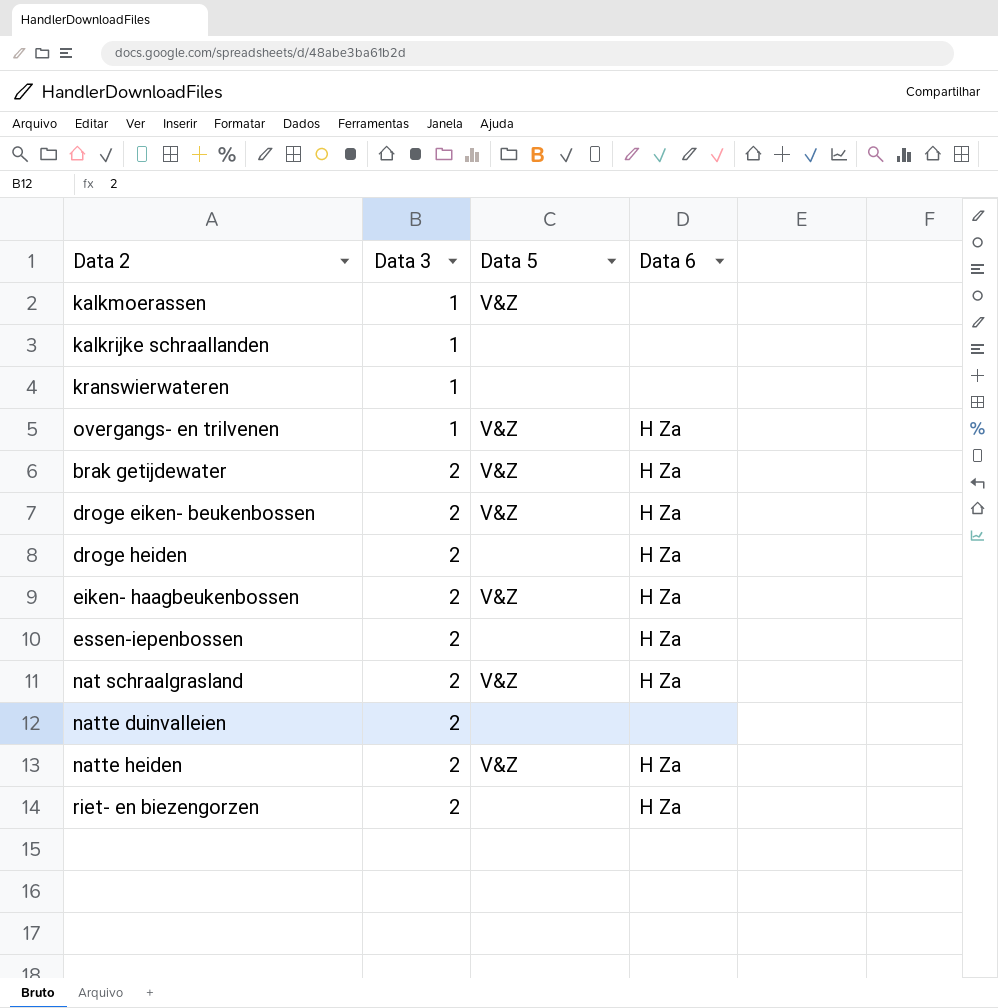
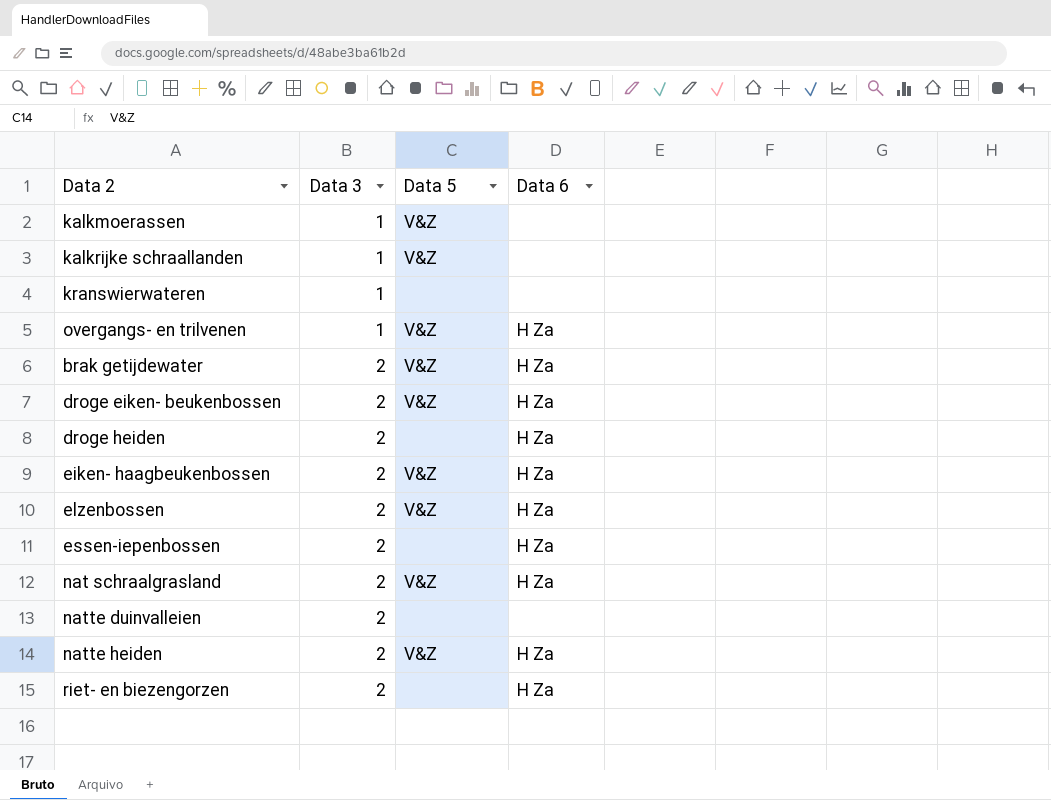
kalkrijke schraallanden | Data 5: none -> V&Z
row elzenbossen: none -> 2 | V&Z | H Za

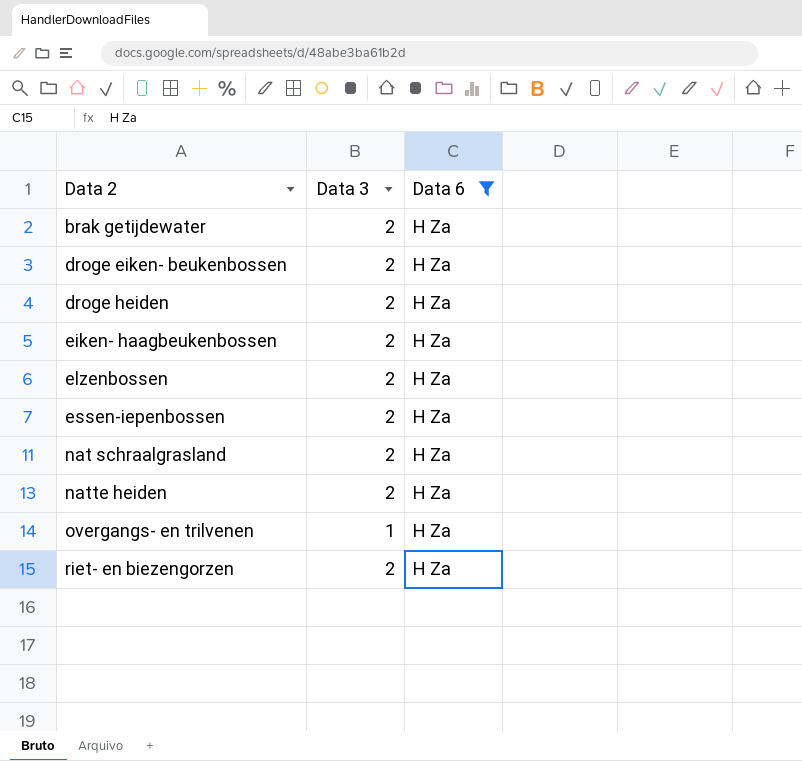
filter: none -> Data 6 = H Za
row order: Data 3 ascending -> Data 2 ascending
column Data 5 | position: 3 -> none

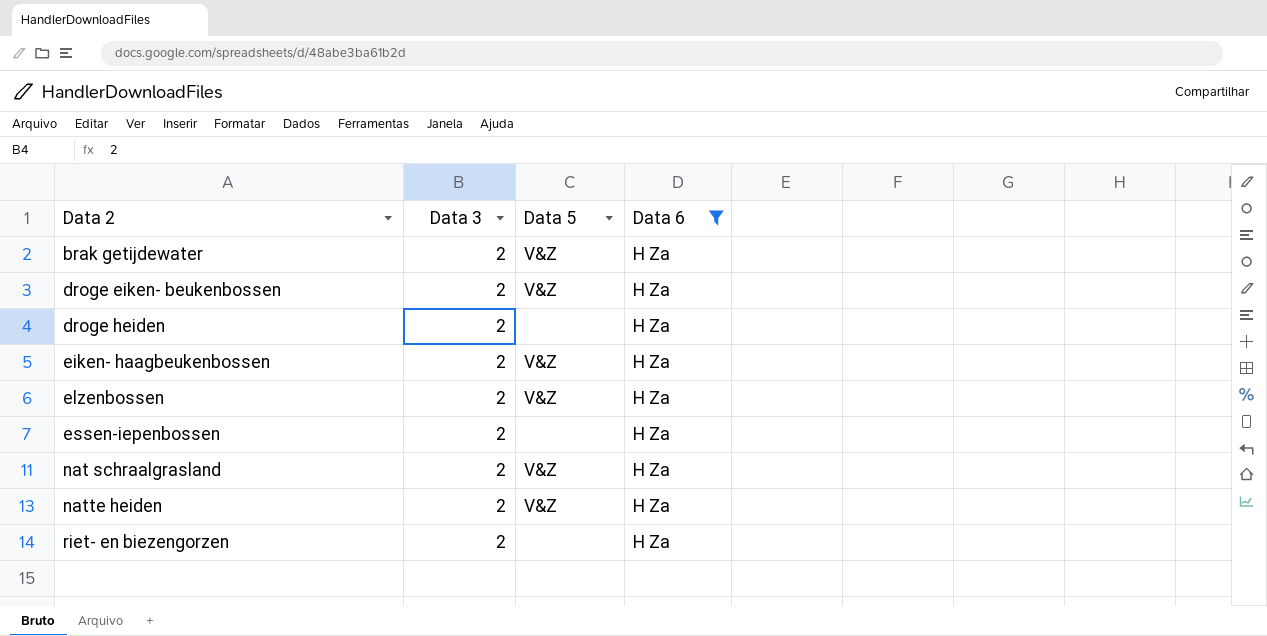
column Data 5 | position: none -> 3
row overgangs- en trilvenen: 1 | H Za -> none

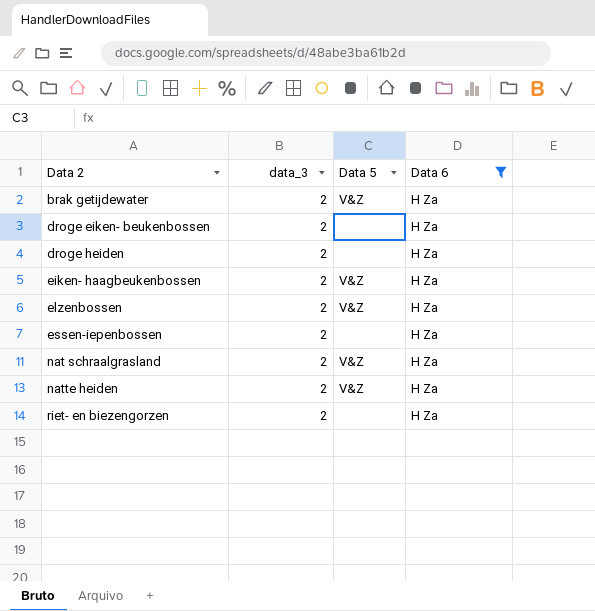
column name: Data 3 -> data_3
droge eiken- beukenbossen | Data 5: V&Z -> none

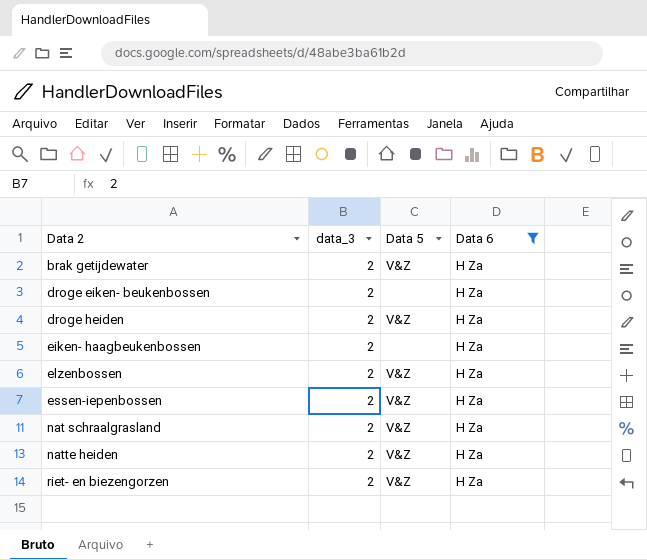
droge heiden | Data 5: none -> V&Z
eiken- haagbeukenbossen | Data 5: V&Z -> none
essen-iepenbossen | Data 5: none -> V&Z
riet- en biezengorzen | Data 5: none -> V&Z

